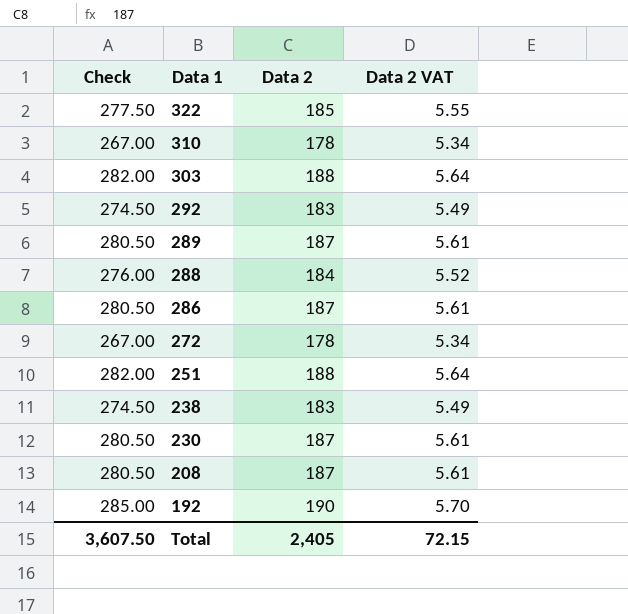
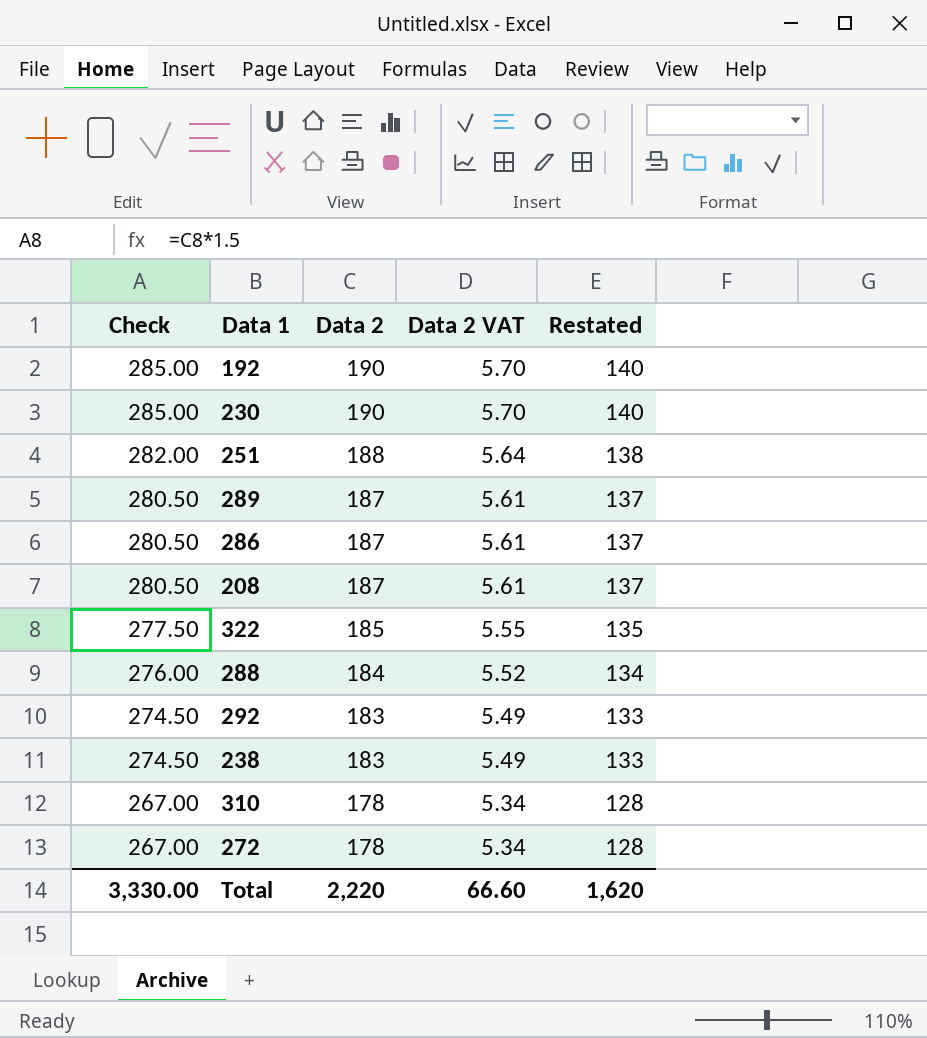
row order: Data 1 descending -> Check descending
column Restated | formula: none -> [Data 2] - 50
row 303: 282.00 | 188 | 5.64 -> none
230 | Check: 280.50 -> 285.00
230 | Data 2: 187 -> 190
230 | Data 2 VAT: 5.61 -> 5.70
Total | Check: 3,607.50 -> 3,330.00
Total | Data 2: 2,405 -> 2,220
Total | Data 2 VAT: 72.15 -> 66.60

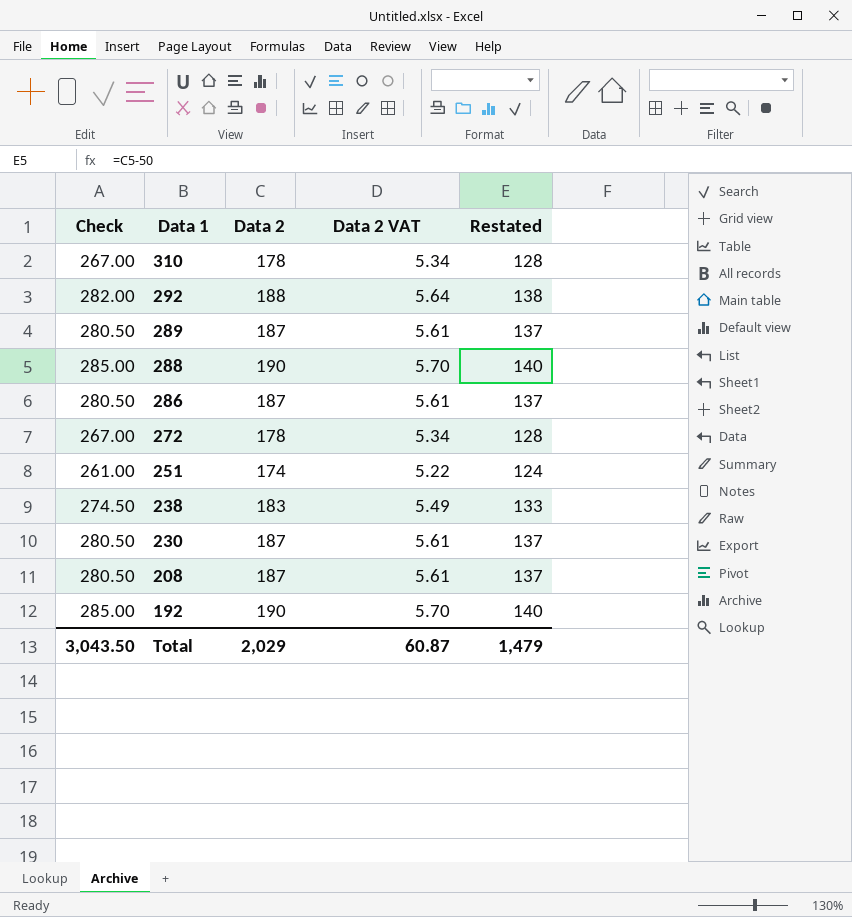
row order: Check descending -> Data 1 descending
row 322: 277.50 | 185 | 5.55 | 135 -> none
292 | Check: 274.50 -> 282.00
292 | Data 2: 183 -> 188
292 | Data 2 VAT: 5.49 -> 5.64
292 | Restated: 133 -> 138
288 | Check: 276.00 -> 285.00
288 | Data 2: 184 -> 190
288 | Data 2 VAT: 5.52 -> 5.70
288 | Restated: 134 -> 140
251 | Check: 282.00 -> 261.00
251 | Data 2: 188 -> 174
251 | Data 2 VAT: 5.64 -> 5.22
251 | Restated: 138 -> 124
230 | Check: 285.00 -> 280.50
230 | Data 2: 190 -> 187
230 | Data 2 VAT: 5.70 -> 5.61
230 | Restated: 140 -> 137
Total | Check: 3,330.00 -> 3,043.50
Total | Data 2: 2,220 -> 2,029
Total | Data 2 VAT: 66.60 -> 60.87
Total | Restated: 1,620 -> 1,479

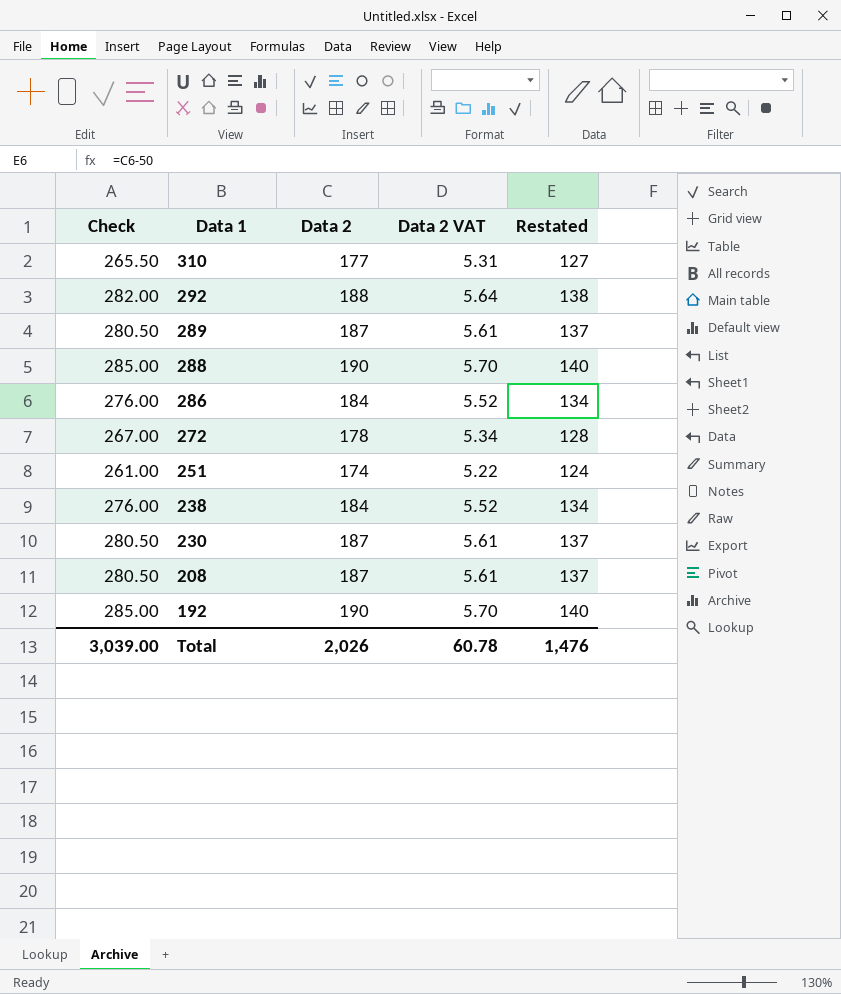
310 | Check: 267.00 -> 265.50
310 | Data 2: 178 -> 177
310 | Data 2 VAT: 5.34 -> 5.31
310 | Restated: 128 -> 127
286 | Check: 280.50 -> 276.00
286 | Data 2: 187 -> 184
286 | Data 2 VAT: 5.61 -> 5.52
286 | Restated: 137 -> 134
238 | Check: 274.50 -> 276.00
238 | Data 2: 183 -> 184
238 | Data 2 VAT: 5.49 -> 5.52
238 | Restated: 133 -> 134
Total | Check: 3,043.50 -> 3,039.00
Total | Data 2: 2,029 -> 2,026
Total | Data 2 VAT: 60.87 -> 60.78
Total | Restated: 1,479 -> 1,476

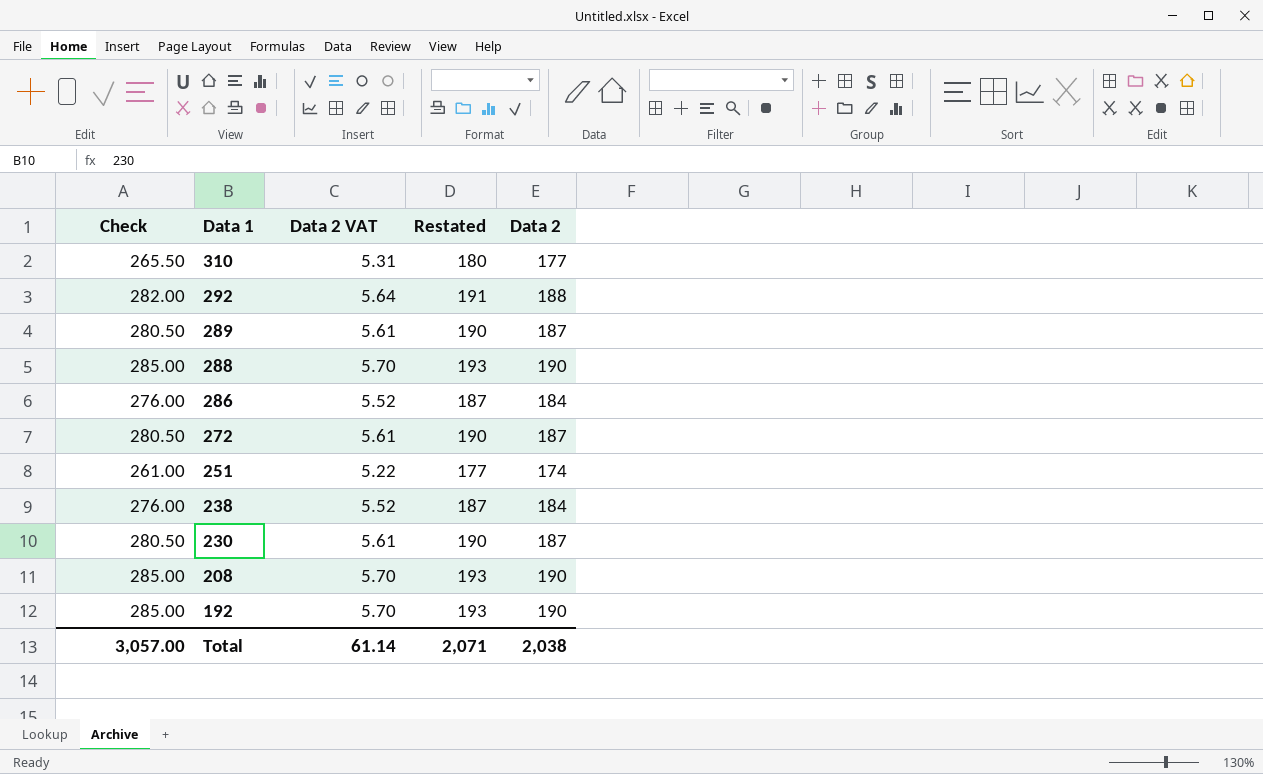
column Restated | formula: [Data 2] - 50 -> [Data 2] + 3
column Data 2 | position: 3 -> 5
272 | Check: 267.00 -> 280.50
272 | Data 2 VAT: 5.34 -> 5.61
272 | Data 2: 178 -> 187
208 | Check: 280.50 -> 285.00
208 | Data 2 VAT: 5.61 -> 5.70
208 | Data 2: 187 -> 190
Total | Check: 3,039.00 -> 3,057.00
Total | Data 2 VAT: 60.78 -> 61.14
Total | Restated: 1,476 -> 2,071
Total | Data 2: 2,026 -> 2,038

